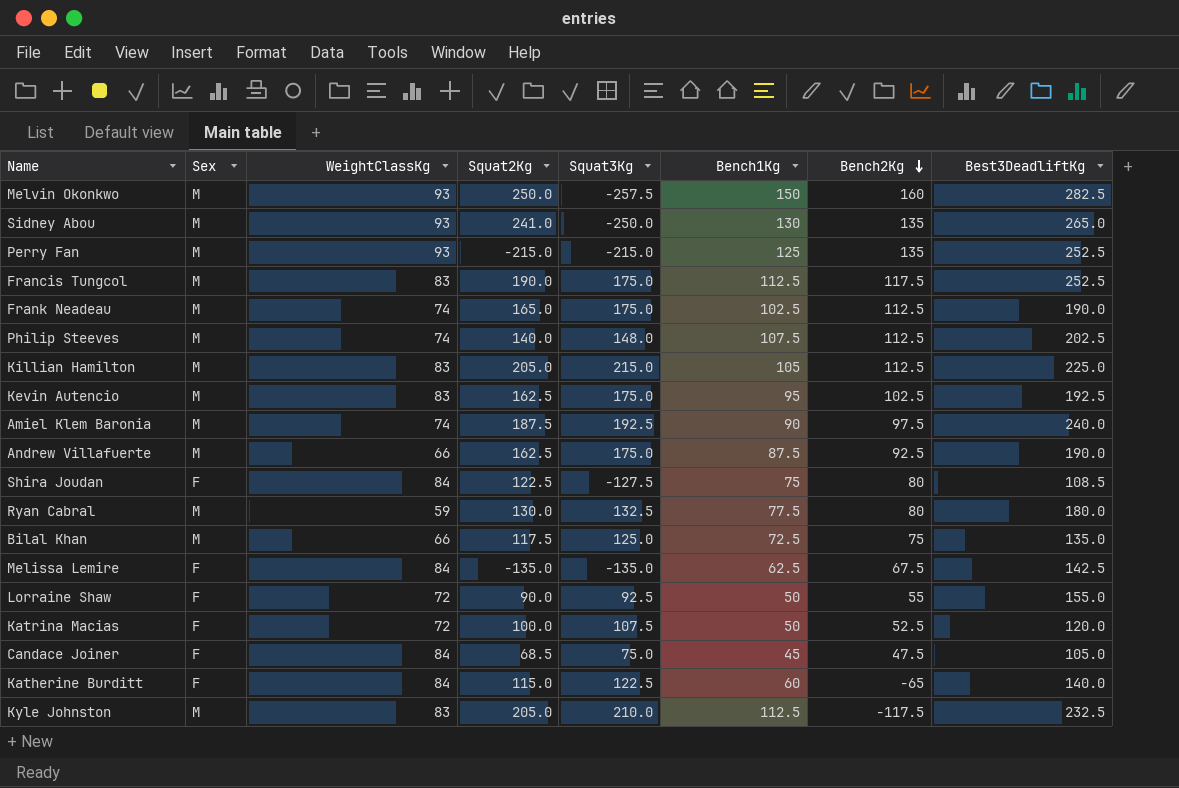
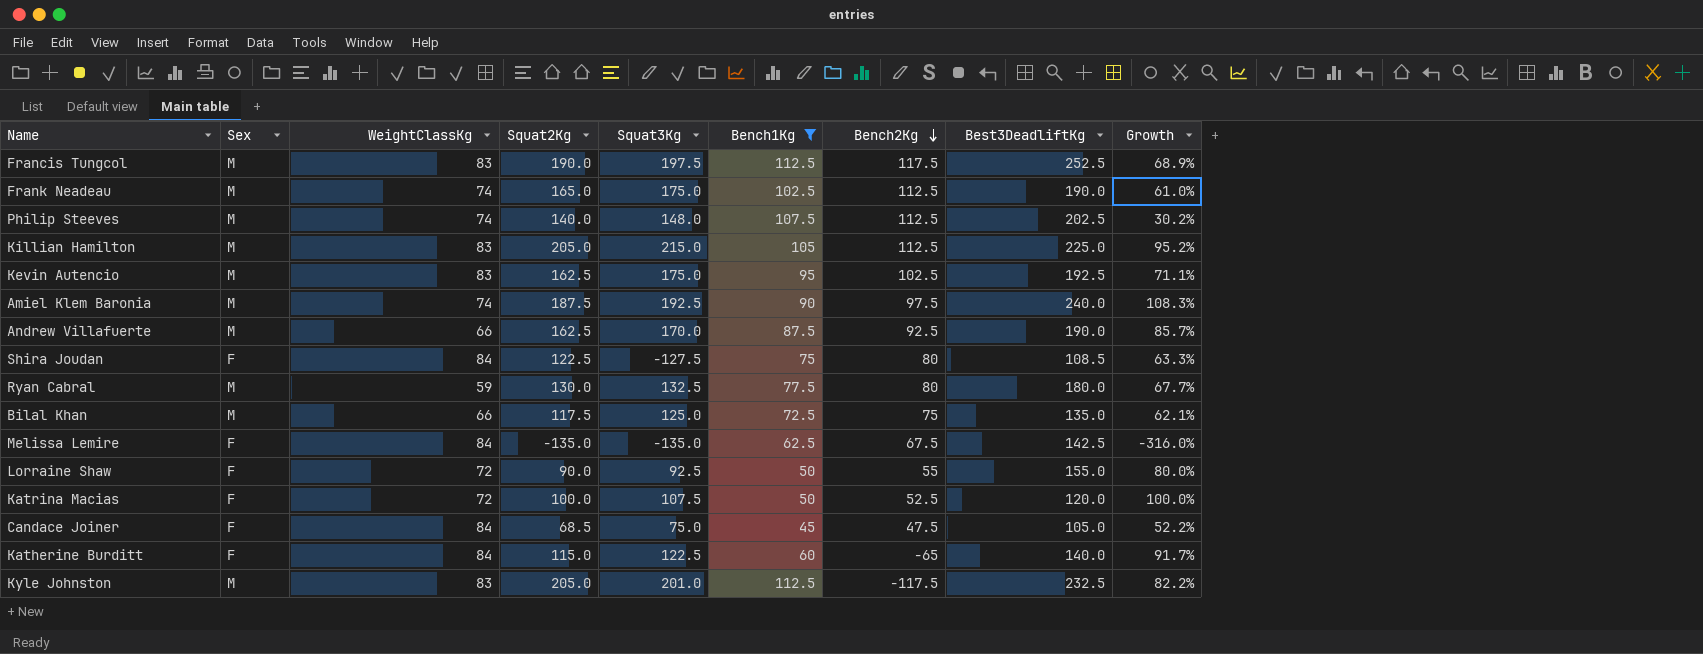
filter: none -> Bench1Kg <= 112.5
column Growth | formula: none -> ([Squat2Kg] - [Bench1Kg]) / [Bench1Kg]
Francis Tungcol | Squat3Kg: 175.0 -> 197.5
Andrew Villafuerte | Squat3Kg: 175.0 -> 170.0
Kyle Johnston | Squat3Kg: 210.0 -> 201.0

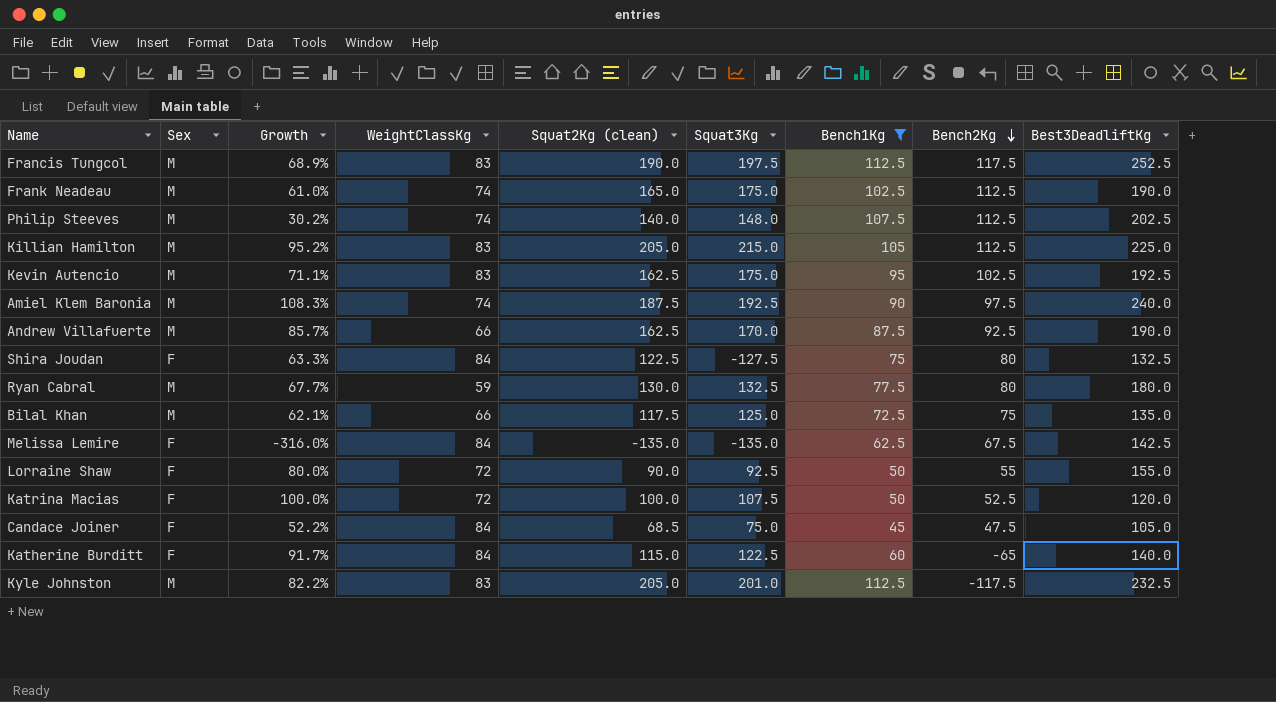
column Growth | position: 9 -> 3
column name: Squat2Kg -> Squat2Kg (clean)
Shira Joudan | Best3DeadliftKg: 108.5 -> 132.5

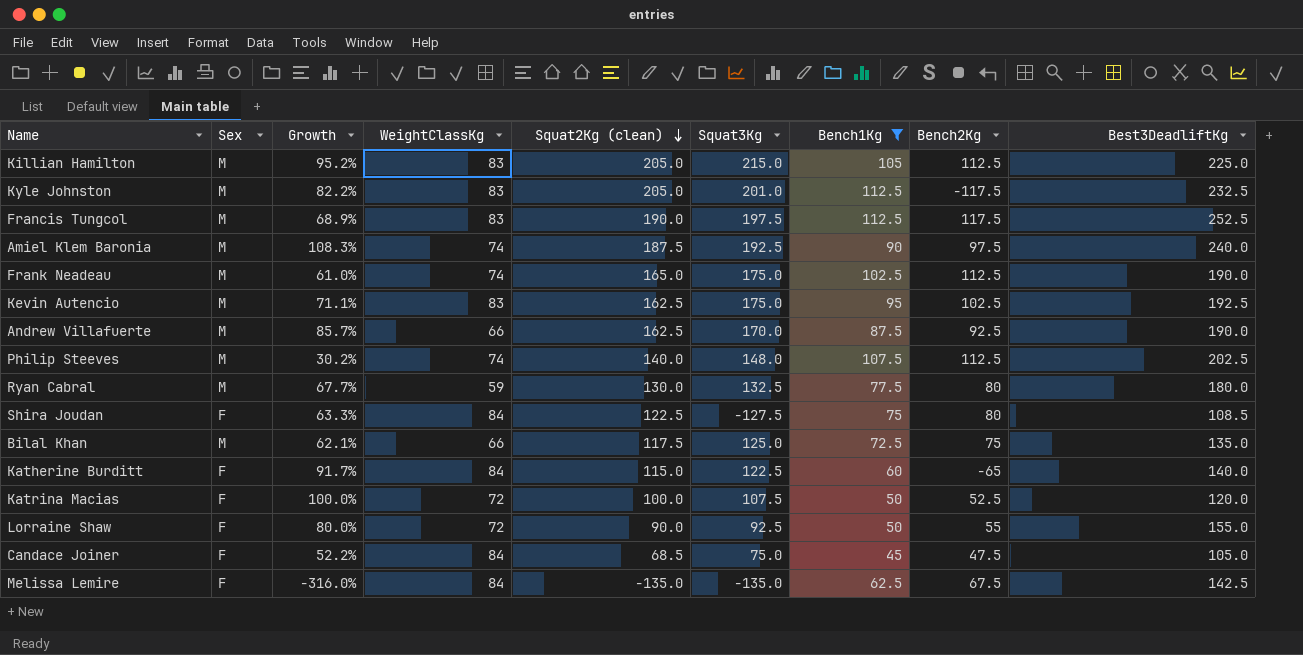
row order: Bench2Kg descending -> Squat2Kg (clean) descending
Shira Joudan | Best3DeadliftKg: 132.5 -> 108.5

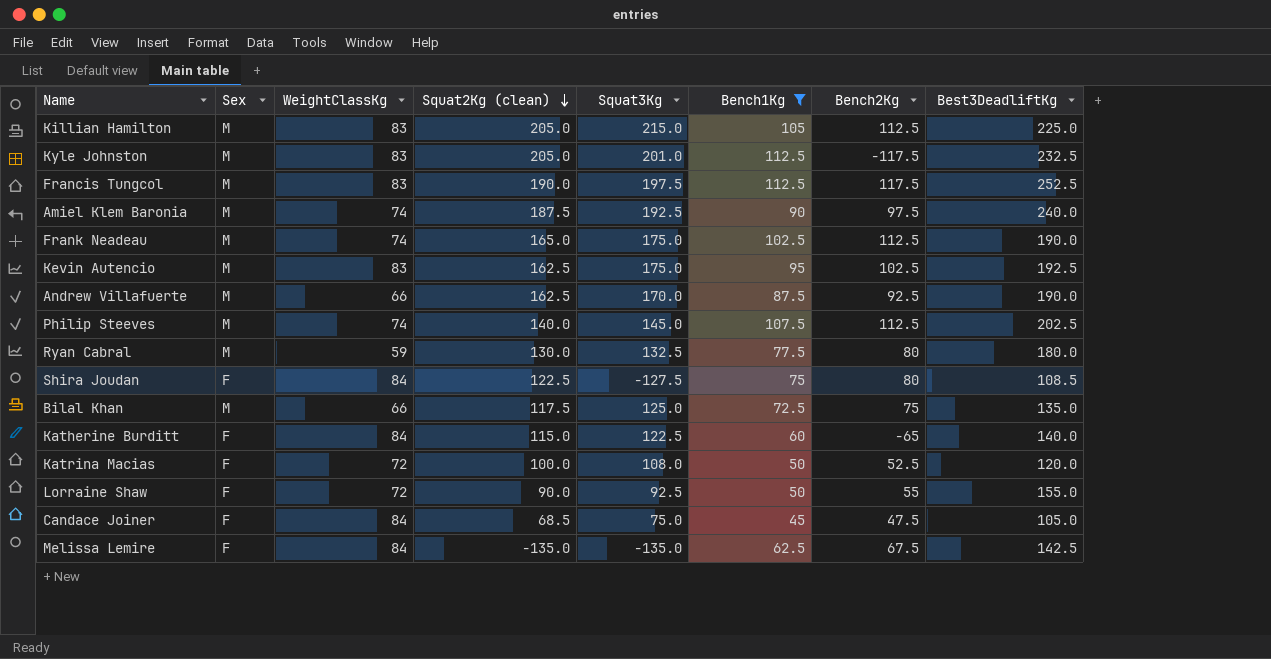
column Growth | formula: ([Squat2Kg (clean)] - [Bench1Kg]) / [Bench1Kg] -> none
Philip Steeves | Squat3Kg: 148.0 -> 145.0
Katrina Macias | Squat3Kg: 107.5 -> 108.0

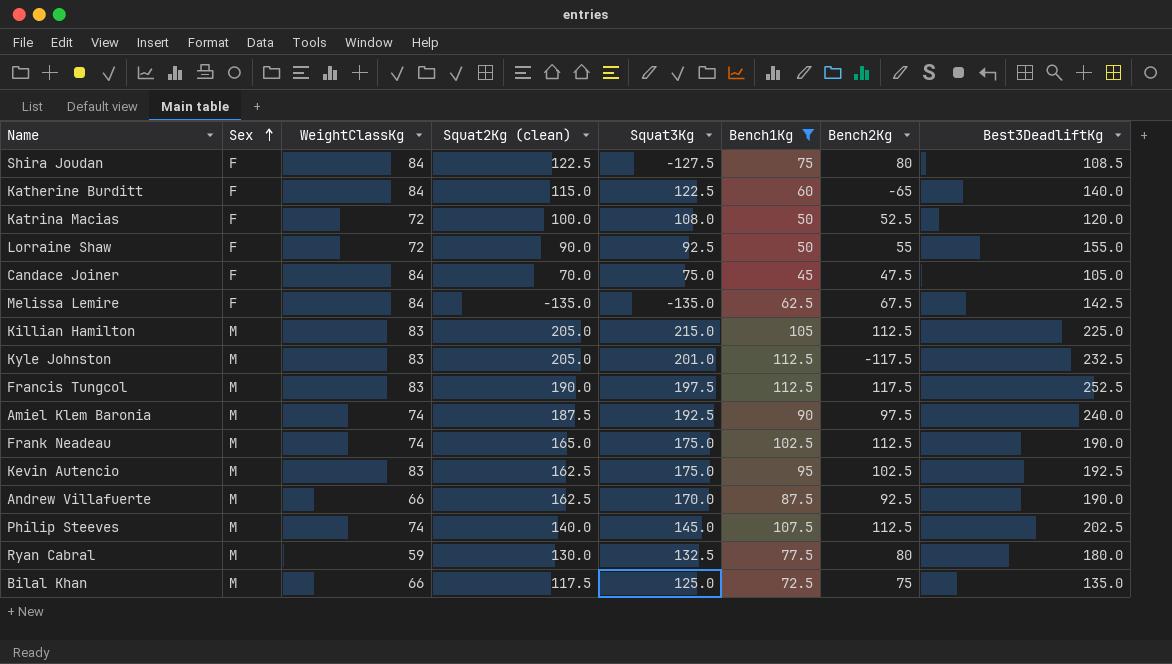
row order: Squat2Kg (clean) descending -> Sex ascending
Candace Joiner | Squat2Kg (clean): 68.5 -> 70.0

